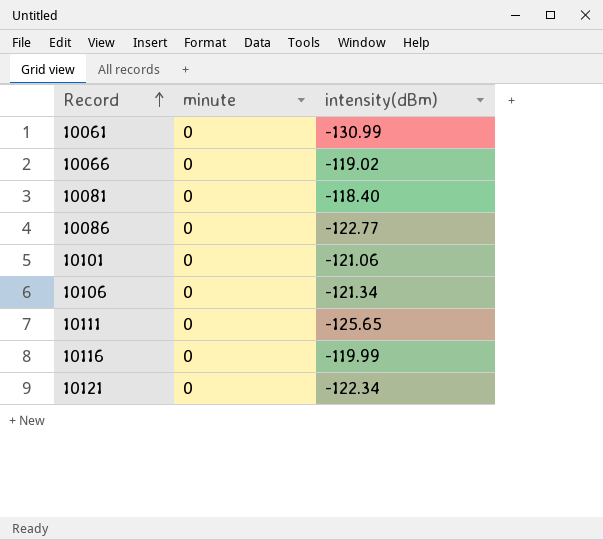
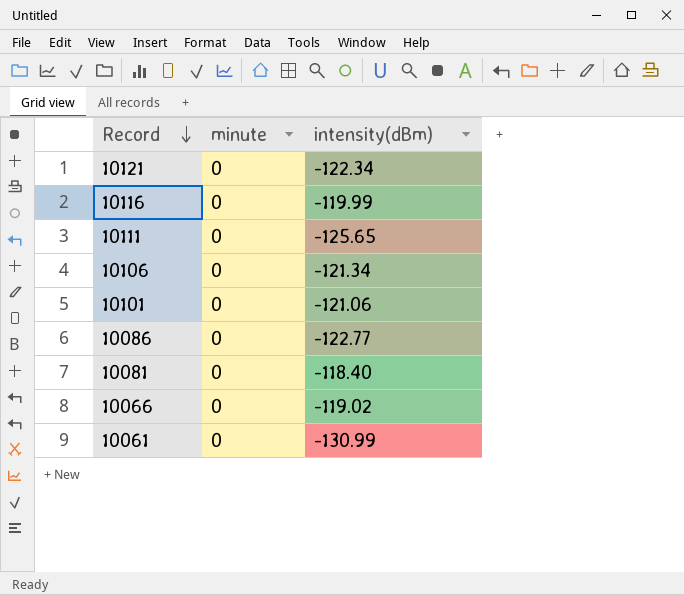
row order: Record ascending -> Record descending

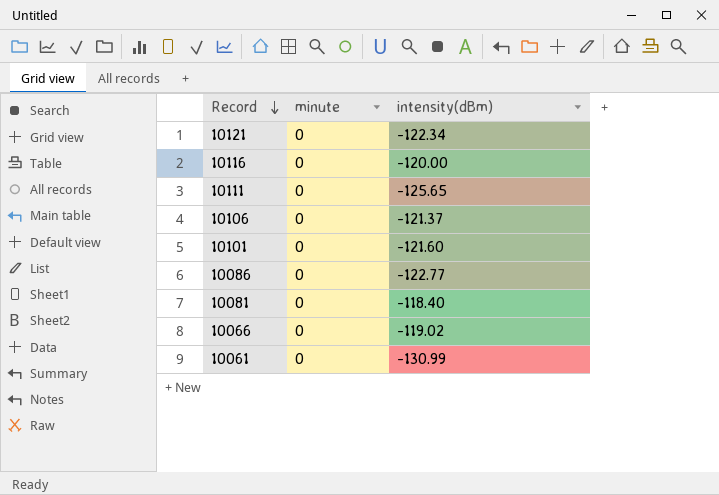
10116 | intensity(dBm): -119.99 -> -120.00
10106 | intensity(dBm): -121.34 -> -121.37
10101 | intensity(dBm): -121.06 -> -121.60

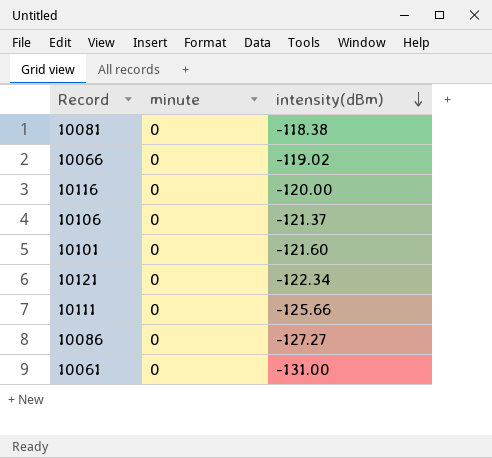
row order: Record descending -> intensity(dBm) descending
10081 | intensity(dBm): -118.40 -> -118.38
10111 | intensity(dBm): -125.65 -> -125.66
10086 | intensity(dBm): -122.77 -> -127.27
10061 | intensity(dBm): -130.99 -> -131.00

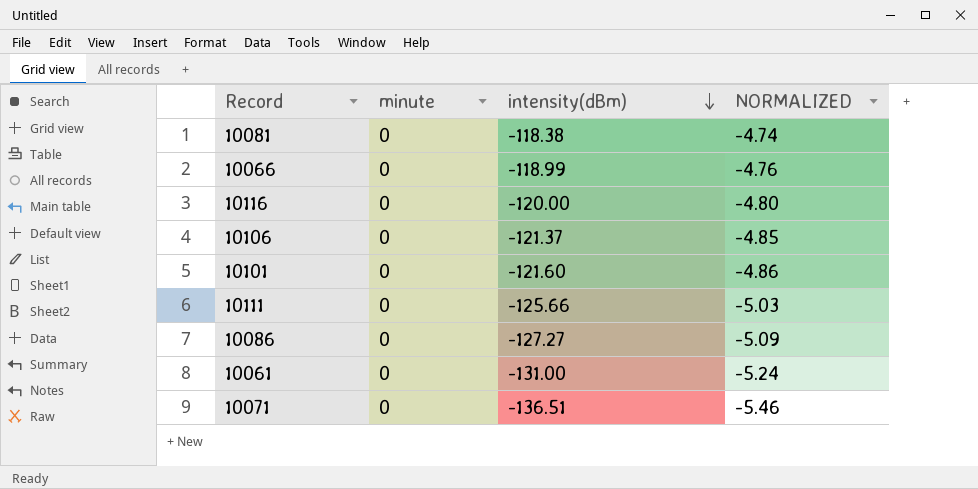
column NORMALIZED | formula: none -> [intensity(dBm)] * 0.04
row 10121: 0 | -122.34 -> none
10066 | intensity(dBm): -119.02 -> -118.99
row 10071: none -> 0 | -136.51 | -5.46

